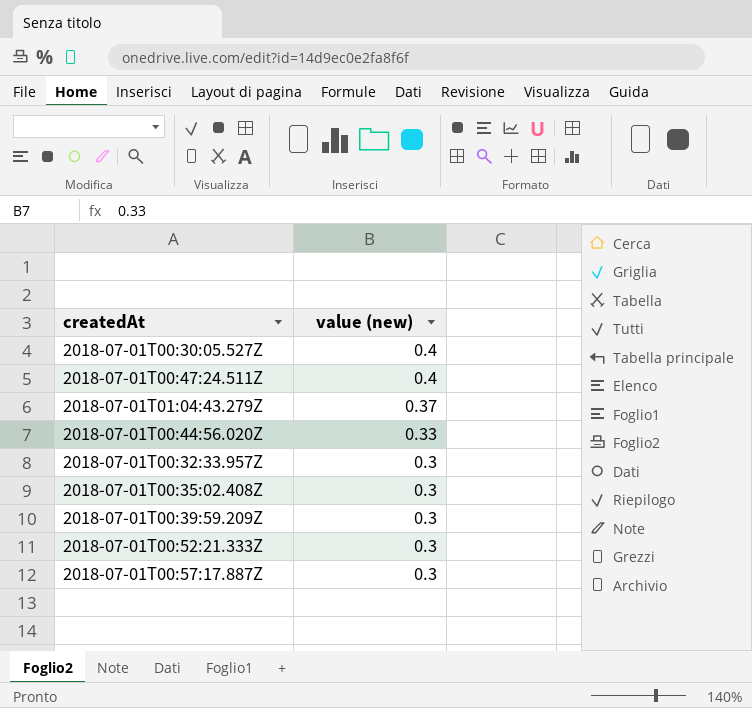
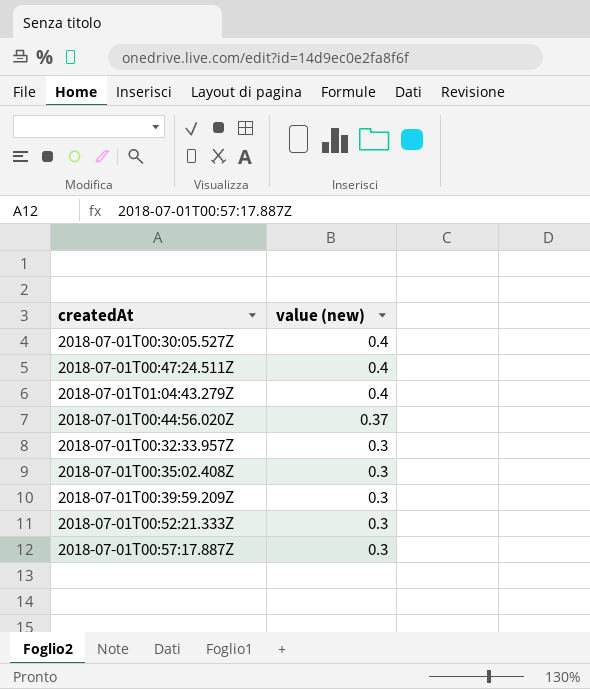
2018-07-01T01:04:43.279Z | value (new): 0.37 -> 0.4
2018-07-01T00:44:56.020Z | value (new): 0.33 -> 0.37

